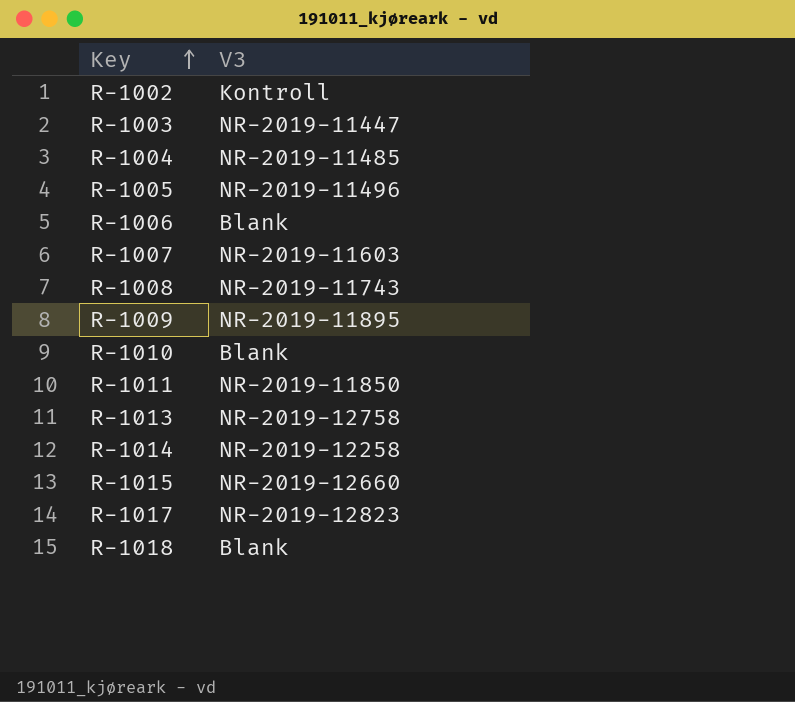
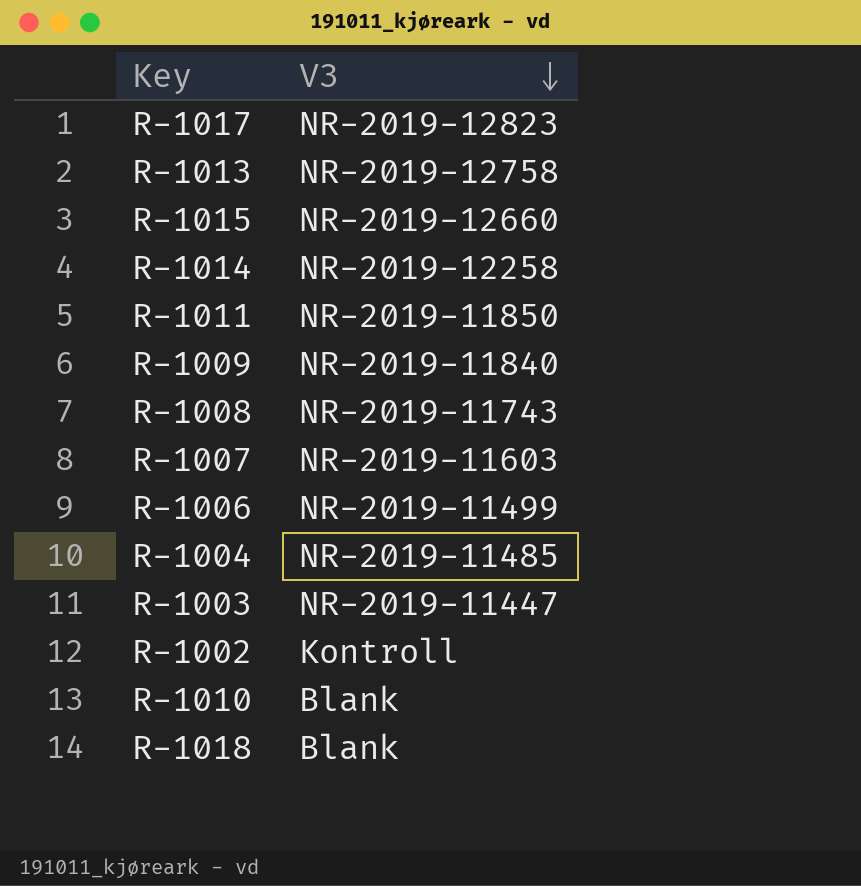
row order: Key ascending -> V3 descending
row R-1005: NR-2019-11496 -> none
R-1009 | V3: NR-2019-11895 -> NR-2019-11840
R-1006 | V3: Blank -> NR-2019-11499

